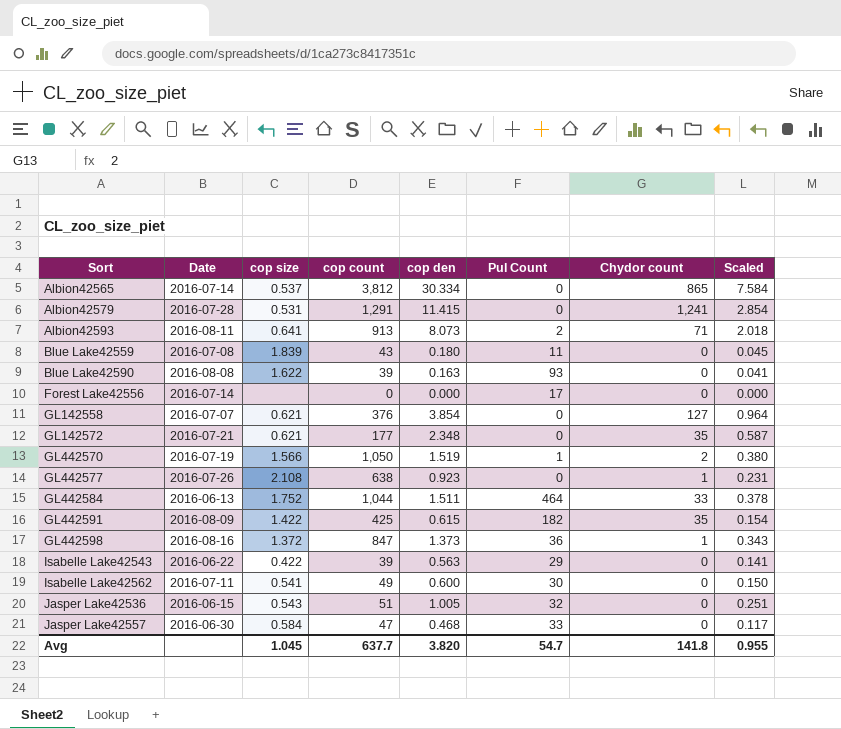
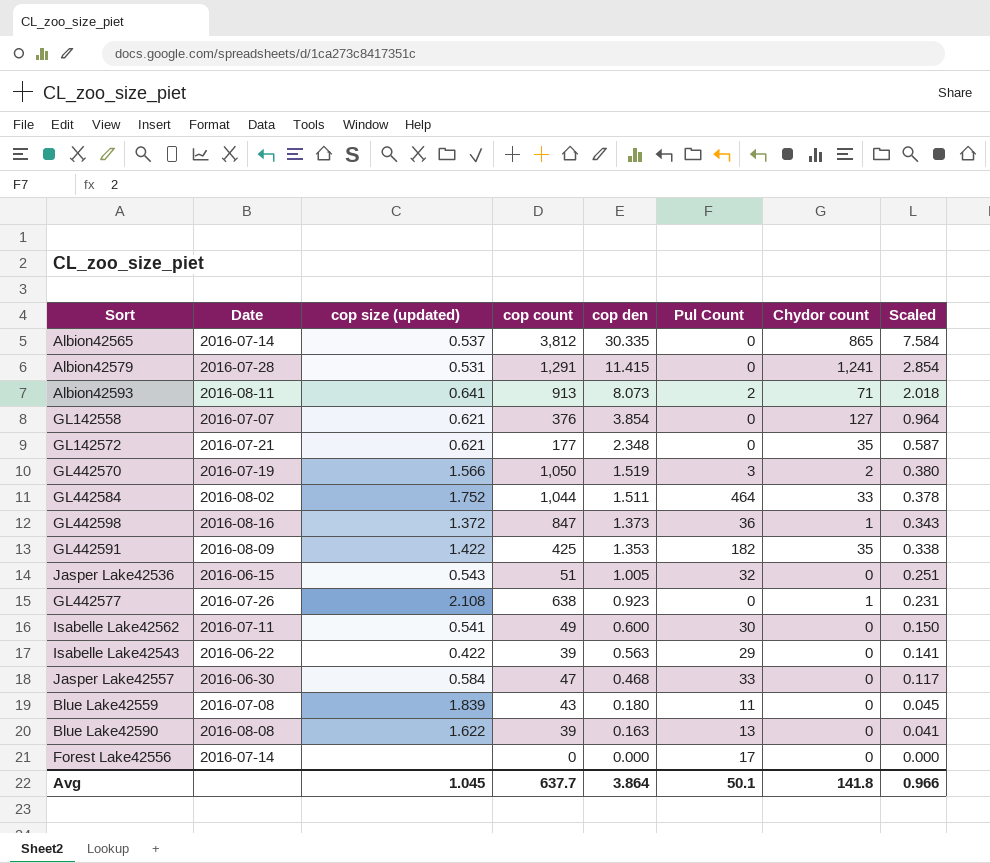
row order: Sort ascending -> cop den descending
column name: cop size -> cop size (updated)
Albion42565 | cop den: 30.334 -> 30.335
GL442570 | Pul Count: 1 -> 3
GL442584 | Date: 2016-06-13 -> 2016-08-02
GL442591 | cop den: 0.615 -> 1.353
GL442591 | Scaled: 0.154 -> 0.338
Blue Lake42590 | Pul Count: 93 -> 13
Avg | cop den: 3.820 -> 3.864
Avg | Pul Count: 54.7 -> 50.1
Avg | Scaled: 0.955 -> 0.966

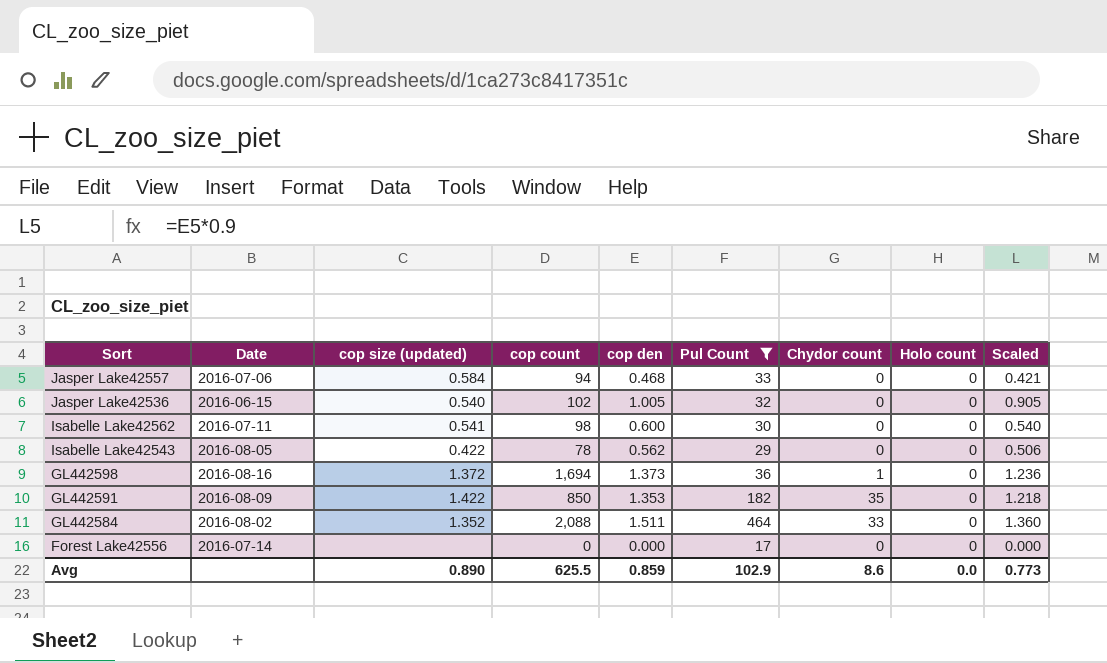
filter: none -> Pul Count >= 17
row order: cop den descending -> Sort descending
column Holo count | position: none -> 8
column Scaled | formula: [cop den] * 0.25 -> [cop den] * 0.9
Jasper Lake42557 | Date: 2016-06-30 -> 2016-07-06
Jasper Lake42557 | cop count: 47 -> 94
Jasper Lake42536 | cop size (updated): 0.543 -> 0.540
Jasper Lake42536 | cop count: 51 -> 102
Isabelle Lake42562 | cop count: 49 -> 98
Isabelle Lake42543 | Date: 2016-06-22 -> 2016-08-05
Isabelle Lake42543 | cop count: 39 -> 78
Isabelle Lake42543 | cop den: 0.563 -> 0.562
GL442598 | cop count: 847 -> 1,694
GL442591 | cop count: 425 -> 850
GL442584 | cop size (updated): 1.752 -> 1.352
GL442584 | cop count: 1,044 -> 2,088
Avg | cop size (updated): 1.045 -> 0.890
Avg | cop count: 637.7 -> 625.5
Avg | cop den: 3.864 -> 0.859
Avg | Pul Count: 50.1 -> 102.9
Avg | Chydor count: 141.8 -> 8.6
Avg | Scaled: 0.966 -> 0.773

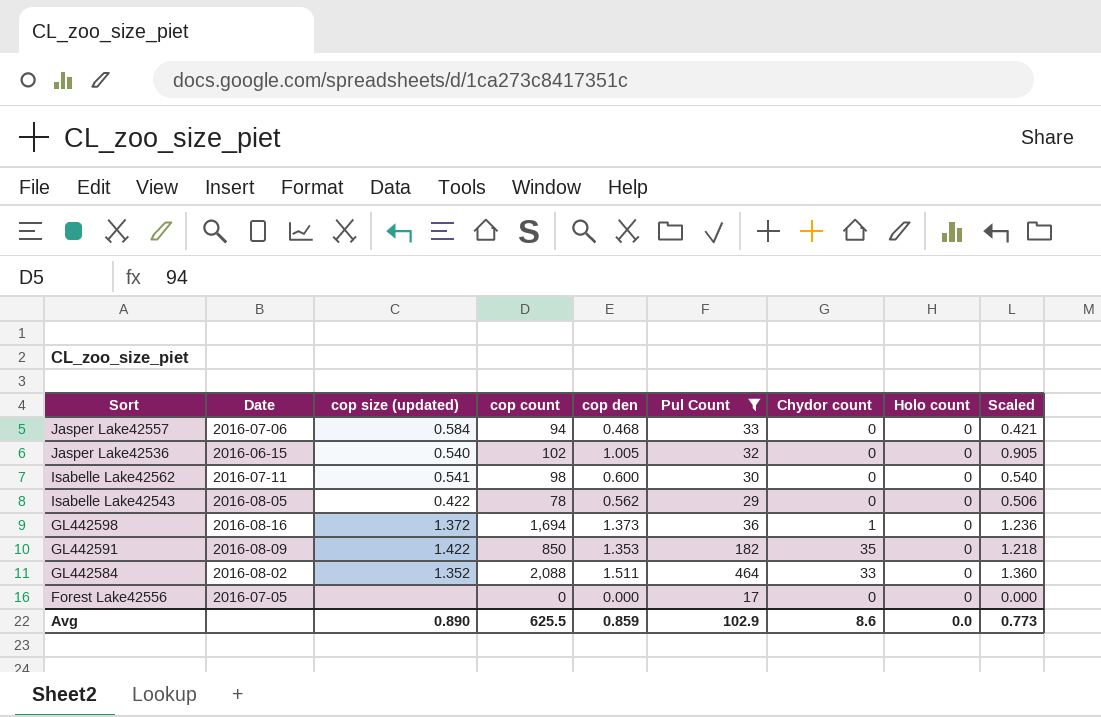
Forest Lake42556 | Date: 2016-07-14 -> 2016-07-05

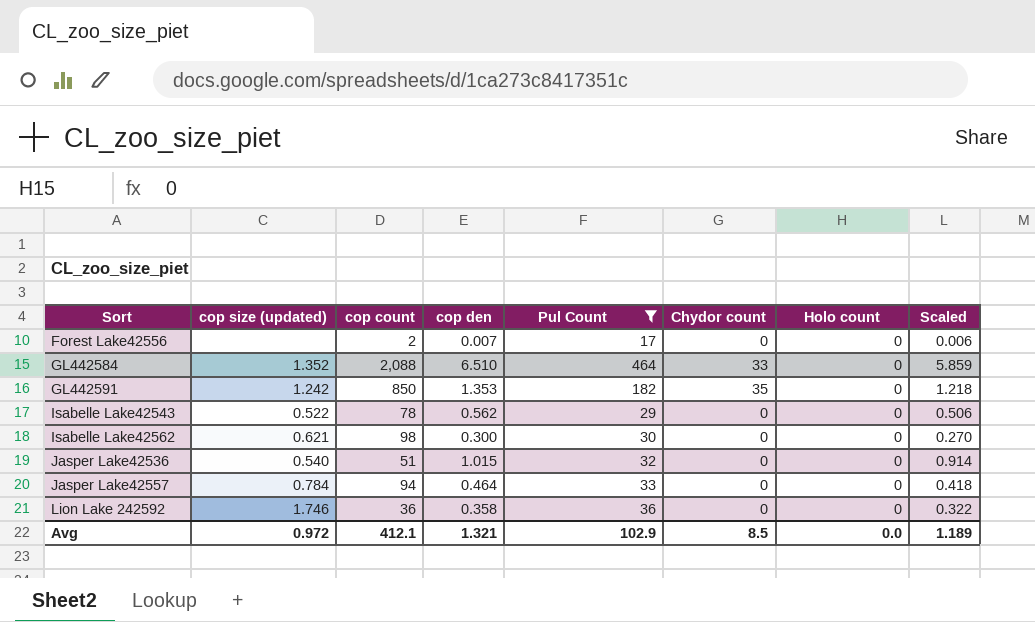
row order: Sort descending -> Sort ascending
column Date | position: 2 -> none
row GL442598: 2016-08-16 | 1.372 | 1,694 | 1.373 | 36 | 1 | 0 | 1.236 -> none
Forest Lake42556 | cop count: 0 -> 2
Forest Lake42556 | cop den: 0.000 -> 0.007
Forest Lake42556 | Scaled: 0.000 -> 0.006
GL442584 | cop den: 1.511 -> 6.510
GL442584 | Scaled: 1.360 -> 5.859
GL442591 | cop size (updated): 1.422 -> 1.242
Isabelle Lake42543 | cop size (updated): 0.422 -> 0.522
Isabelle Lake42562 | cop size (updated): 0.541 -> 0.621
Isabelle Lake42562 | cop den: 0.600 -> 0.300
Isabelle Lake42562 | Scaled: 0.540 -> 0.270
Jasper Lake42536 | cop count: 102 -> 51
Jasper Lake42536 | cop den: 1.005 -> 1.015
Jasper Lake42536 | Scaled: 0.905 -> 0.914
Jasper Lake42557 | cop size (updated): 0.584 -> 0.784
Jasper Lake42557 | cop den: 0.468 -> 0.464
Jasper Lake42557 | Scaled: 0.421 -> 0.418
row Lion Lake 242592: none -> 1.746 | 36 | 0.358 | 36 | 0 | 0 | 0.322
Avg | cop size (updated): 0.890 -> 0.972
Avg | cop count: 625.5 -> 412.1
Avg | cop den: 0.859 -> 1.321
Avg | Chydor count: 8.6 -> 8.5
Avg | Scaled: 0.773 -> 1.189

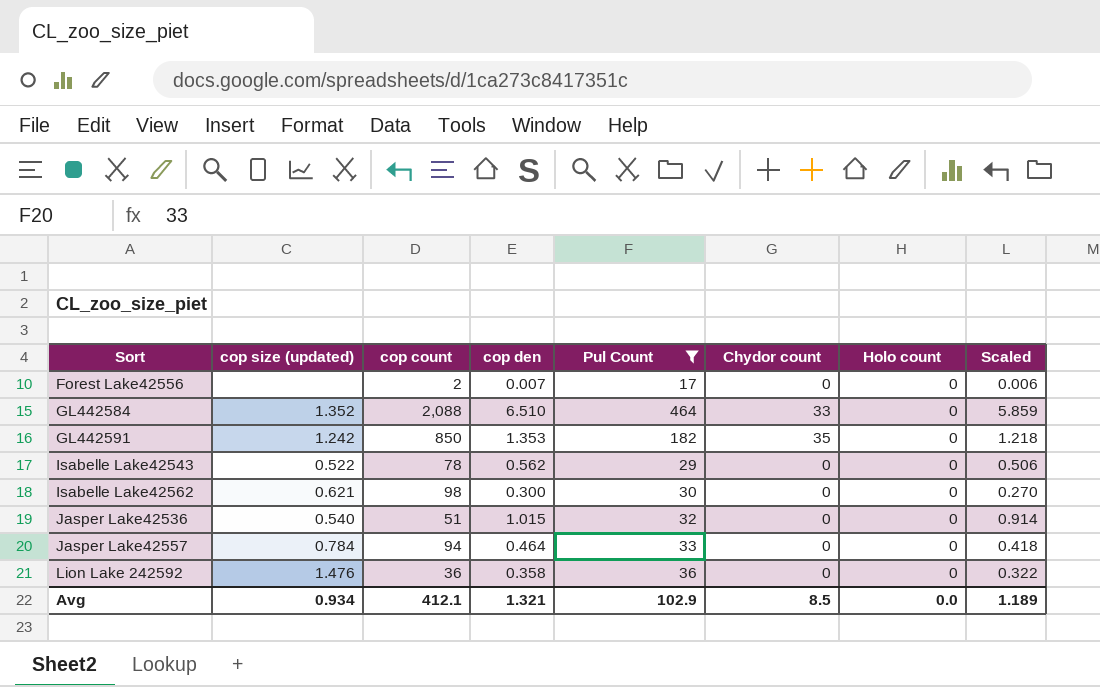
Lion Lake 242592 | cop size (updated): 1.746 -> 1.476
Avg | cop size (updated): 0.972 -> 0.934

